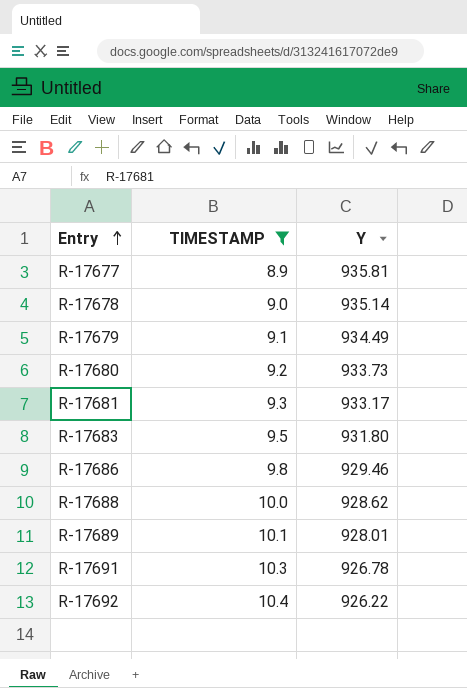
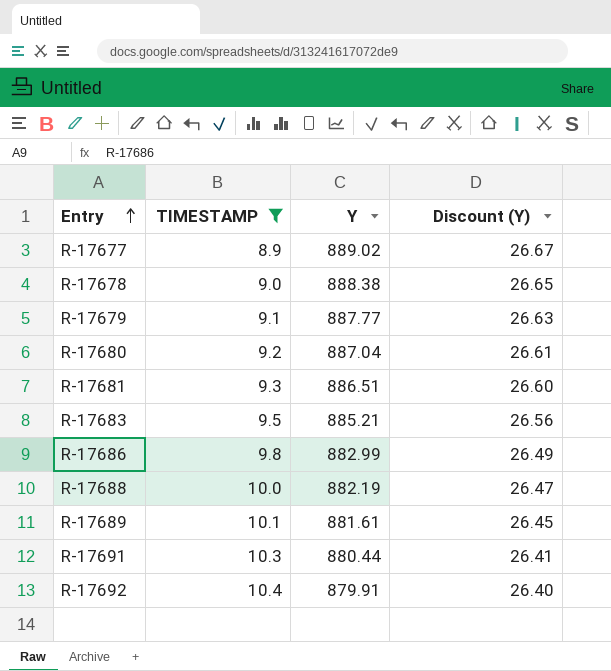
column Discount (Y) | formula: none -> [Y] * 0.03
R-17677 | Y: 935.81 -> 889.02
R-17678 | Y: 935.14 -> 888.38
R-17679 | Y: 934.49 -> 887.77
R-17680 | Y: 933.73 -> 887.04
R-17681 | Y: 933.17 -> 886.51
R-17683 | Y: 931.80 -> 885.21
R-17686 | Y: 929.46 -> 882.99
R-17688 | Y: 928.62 -> 882.19
R-17689 | Y: 928.01 -> 881.61
R-17691 | Y: 926.78 -> 880.44
R-17692 | Y: 926.22 -> 879.91

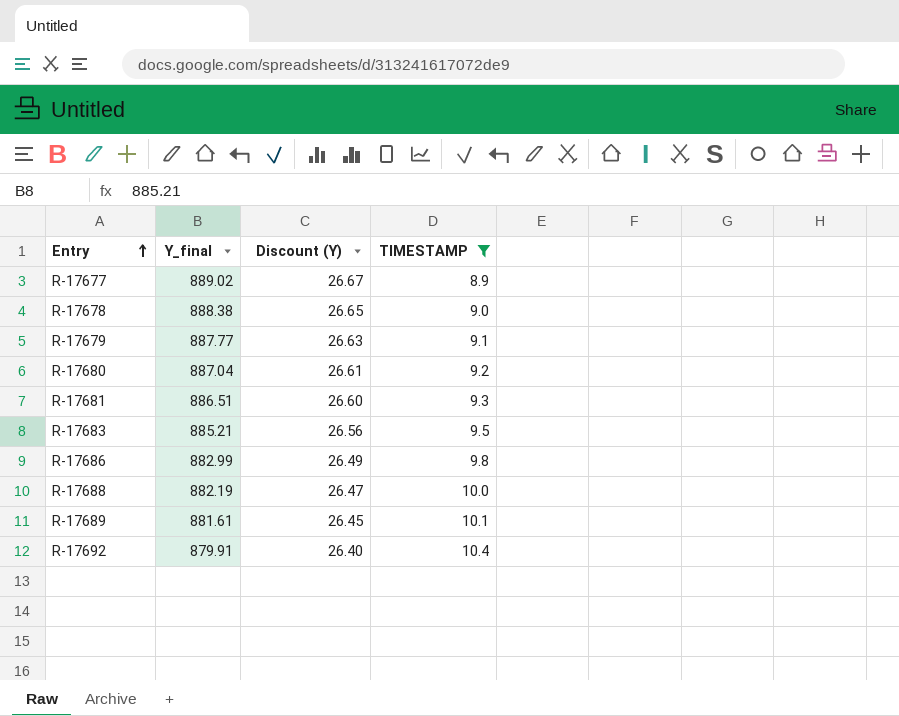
column name: Y -> Y_final
column TIMESTAMP | position: 2 -> 4
row R-17691: 10.3 | 880.44 | 26.41 -> none

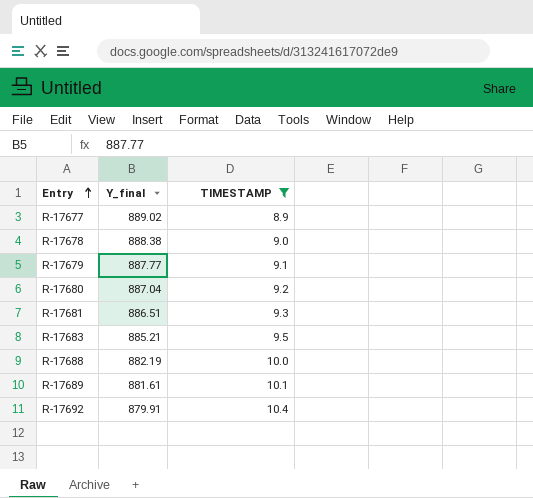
column Discount (Y) | formula: [Y_final] * 0.03 -> none
row R-17686: 882.99 | 26.49 | 9.8 -> none

